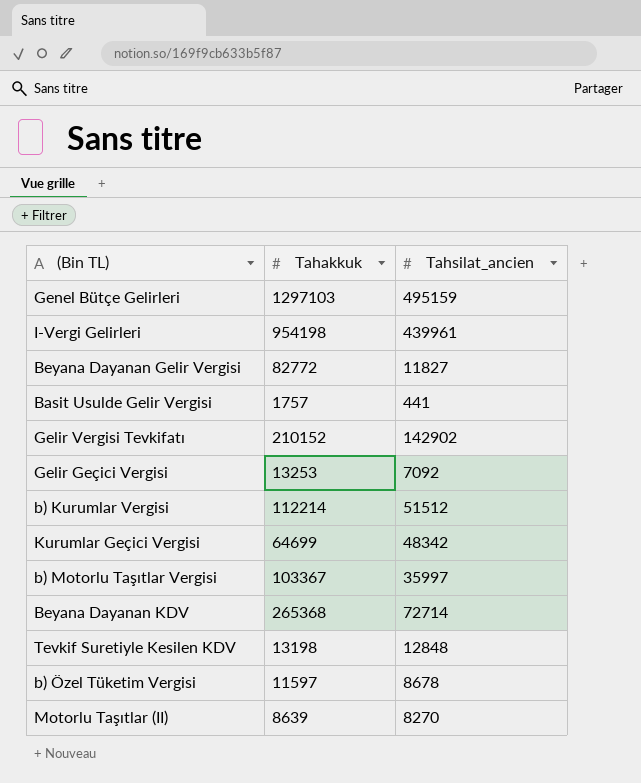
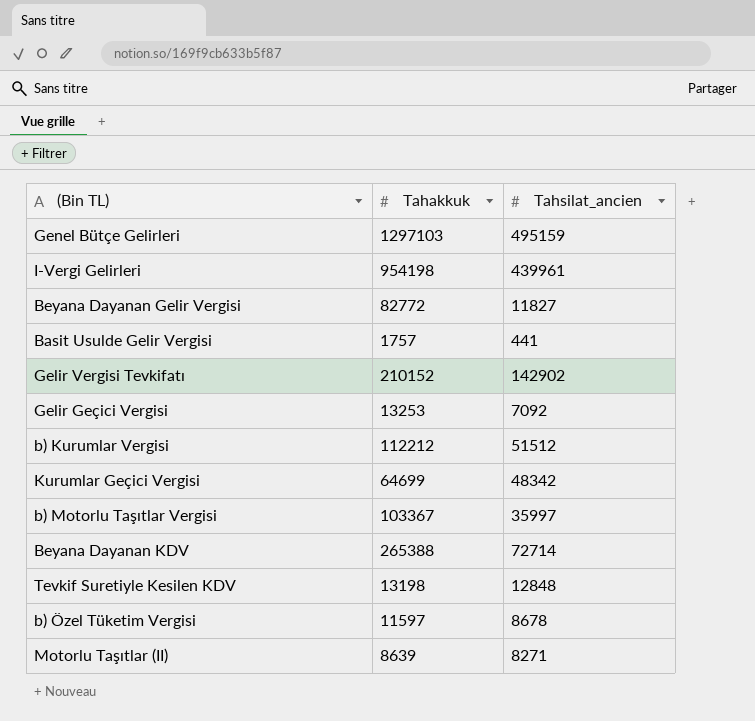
b) Kurumlar Vergisi | Tahakkuk: 112214 -> 112212
Beyana Dayanan KDV | Tahakkuk: 265368 -> 265388
Motorlu Taşıtlar (II) | Tahsilat_ancien: 8270 -> 8271

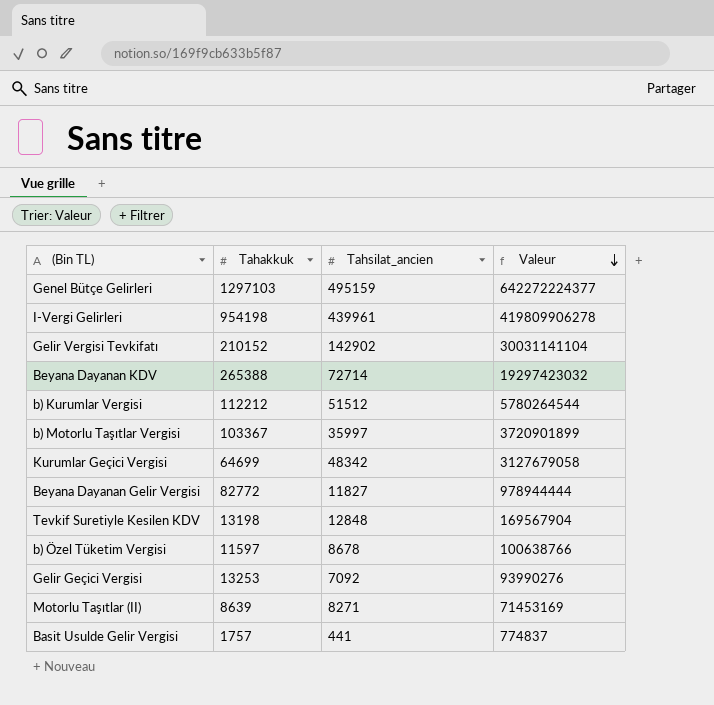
row order: none -> Valeur descending
column Valeur | formula: none -> [Tahakkuk] * [Tahsilat_ancien]

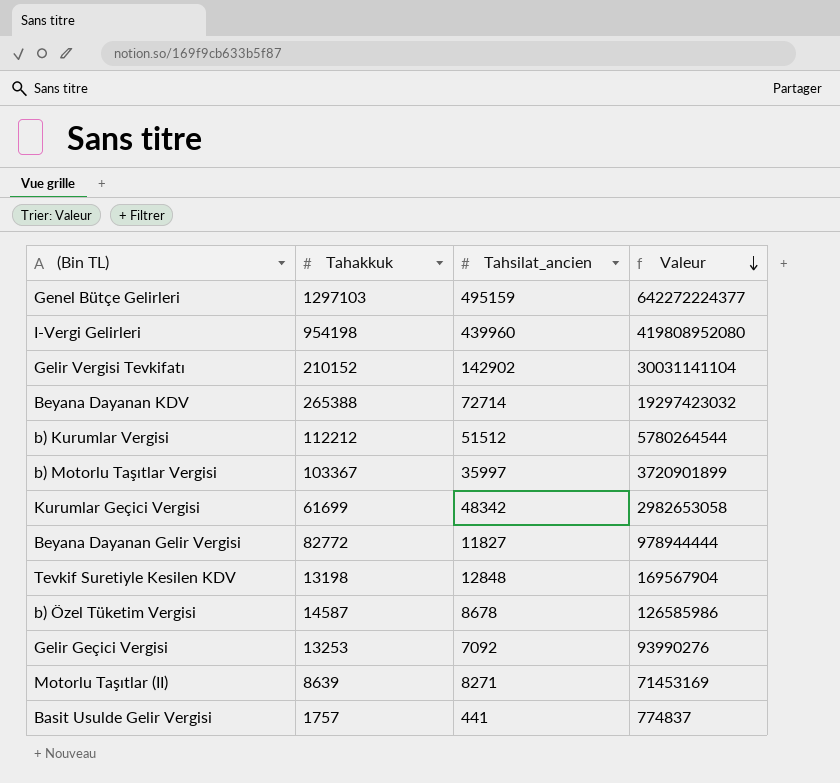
I-Vergi Gelirleri | Tahsilat_ancien: 439961 -> 439960
I-Vergi Gelirleri | Valeur: 419809906278 -> 419808952080
Kurumlar Geçici Vergisi | Tahakkuk: 64699 -> 61699
Kurumlar Geçici Vergisi | Valeur: 3127679058 -> 2982653058
b) Özel Tüketim Vergisi | Tahakkuk: 11597 -> 14587
b) Özel Tüketim Vergisi | Valeur: 100638766 -> 126585986

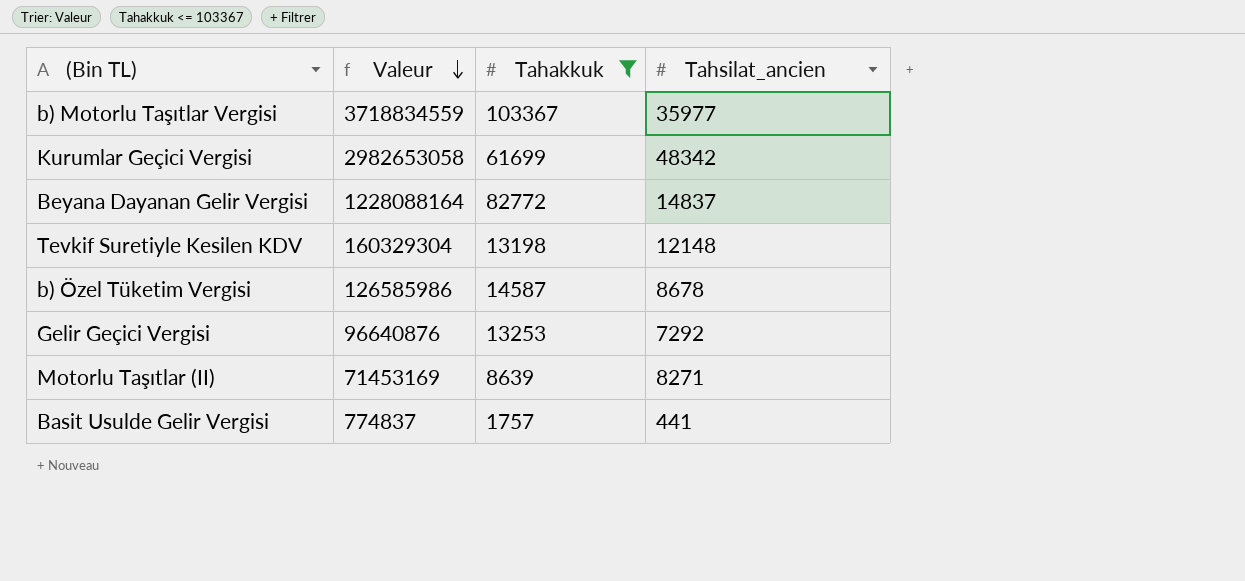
filter: none -> Tahakkuk <= 103367
column Valeur | position: 4 -> 2
b) Motorlu Taşıtlar Vergisi | Valeur: 3720901899 -> 3718834559
b) Motorlu Taşıtlar Vergisi | Tahsilat_ancien: 35997 -> 35977
Beyana Dayanan Gelir Vergisi | Valeur: 978944444 -> 1228088164
Beyana Dayanan Gelir Vergisi | Tahsilat_ancien: 11827 -> 14837
Tevkif Suretiyle Kesilen KDV | Valeur: 169567904 -> 160329304
Tevkif Suretiyle Kesilen KDV | Tahsilat_ancien: 12848 -> 12148
Gelir Geçici Vergisi | Valeur: 93990276 -> 96640876
Gelir Geçici Vergisi | Tahsilat_ancien: 7092 -> 7292

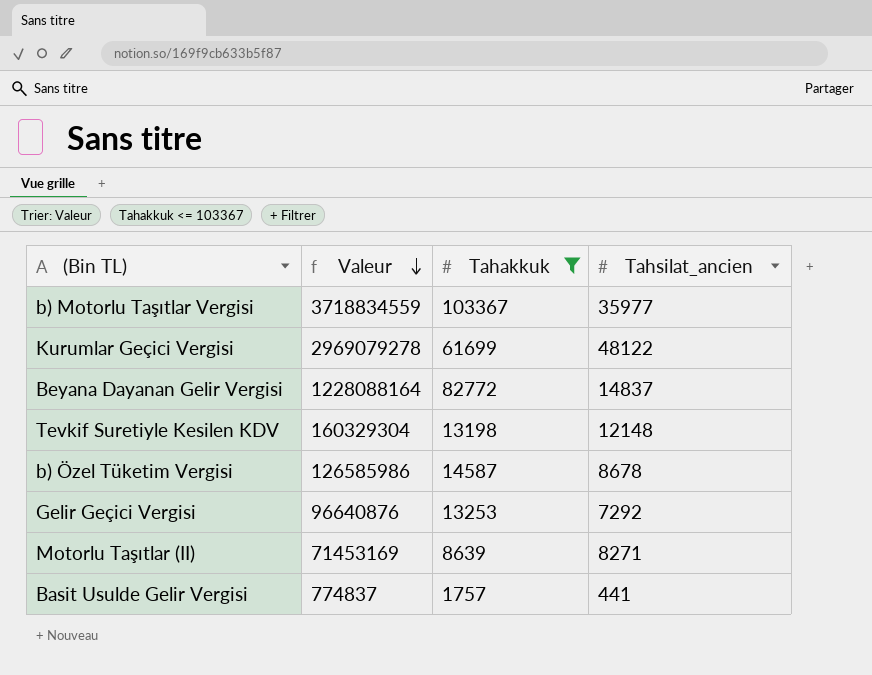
Kurumlar Geçici Vergisi | Valeur: 2982653058 -> 2969079278
Kurumlar Geçici Vergisi | Tahsilat_ancien: 48342 -> 48122

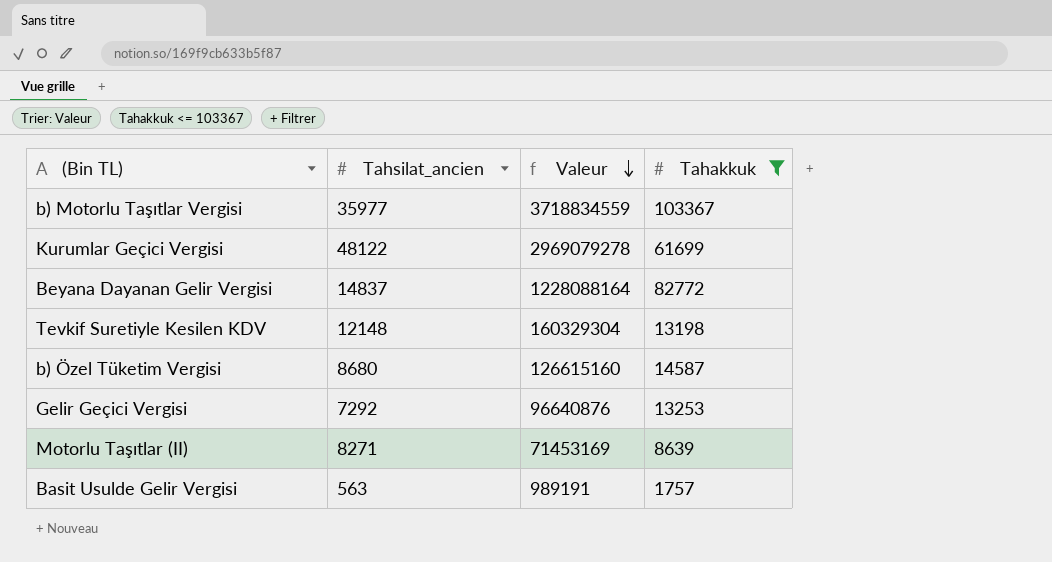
column Tahsilat_ancien | position: 4 -> 2
b) Özel Tüketim Vergisi | Tahsilat_ancien: 8678 -> 8680
b) Özel Tüketim Vergisi | Valeur: 126585986 -> 126615160
Basit Usulde Gelir Vergisi | Tahsilat_ancien: 441 -> 563
Basit Usulde Gelir Vergisi | Valeur: 774837 -> 989191

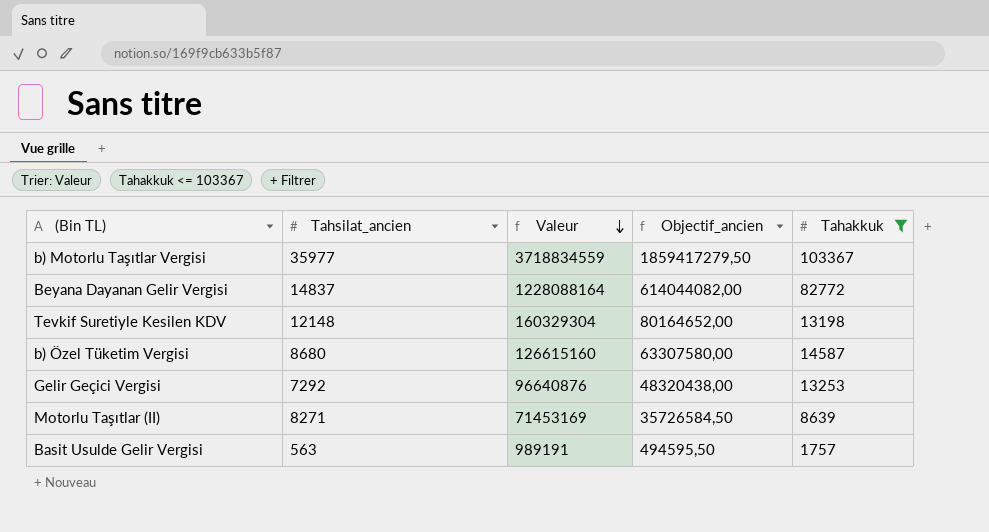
column Objectif_ancien | formula: none -> [Valeur] * 0,5
row Kurumlar Geçici Vergisi: 48122 | 2969079278 | 61699 -> none

